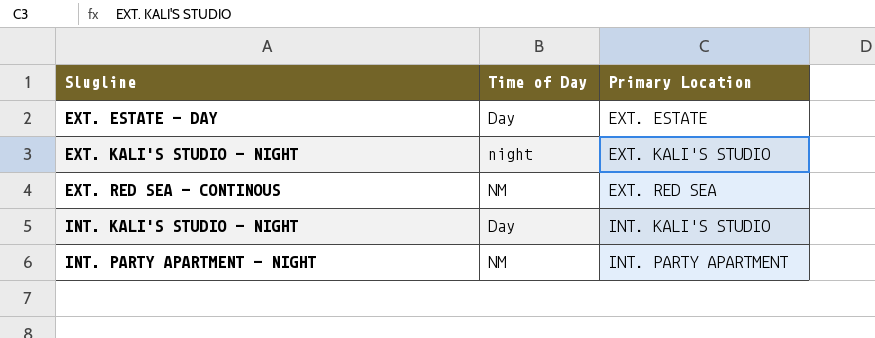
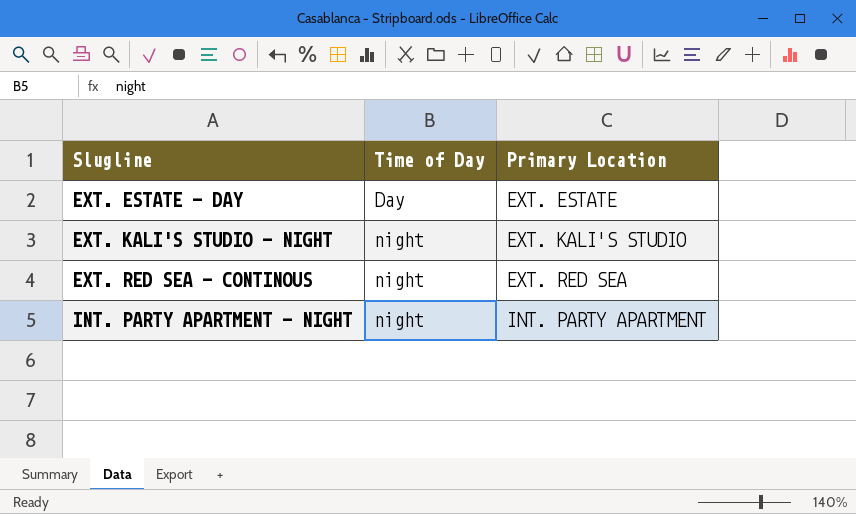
row INT. KALI'S STUDIO - NIGHT: Day | INT. KALI'S STUDIO -> none
EXT. RED SEA - CONTINOUS | Time of Day: NM -> night
INT. PARTY APARTMENT - NIGHT | Time of Day: NM -> night

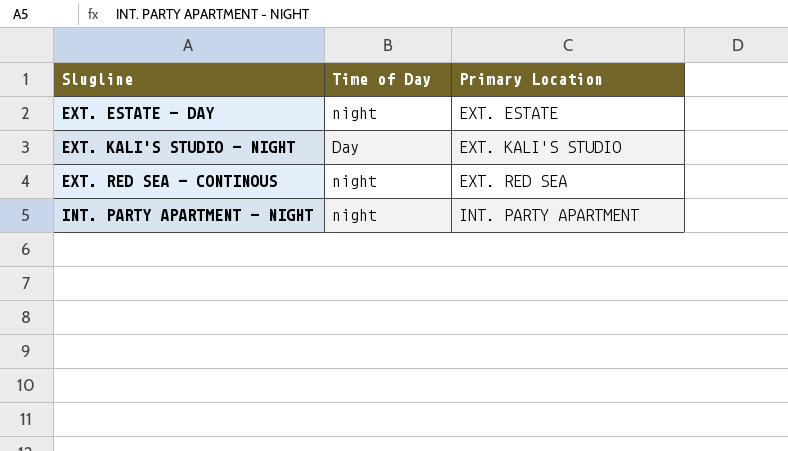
EXT. ESTATE - DAY | Time of Day: Day -> night
EXT. KALI'S STUDIO - NIGHT | Time of Day: night -> Day

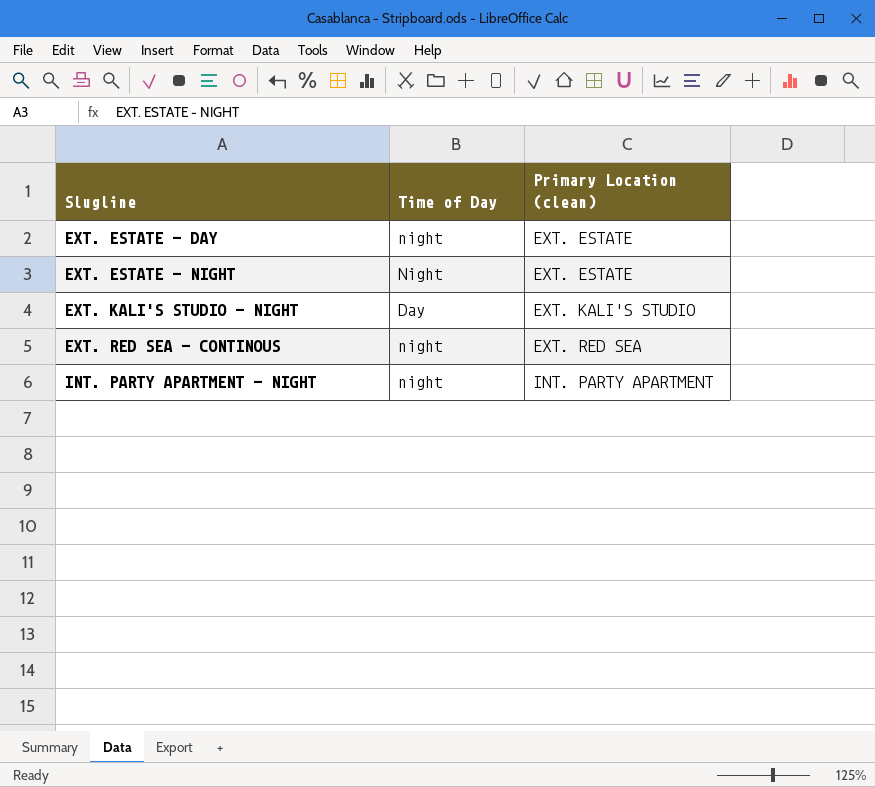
column name: Primary Location -> Primary Location (clean)
row EXT. ESTATE - NIGHT: none -> Night | EXT. ESTATE

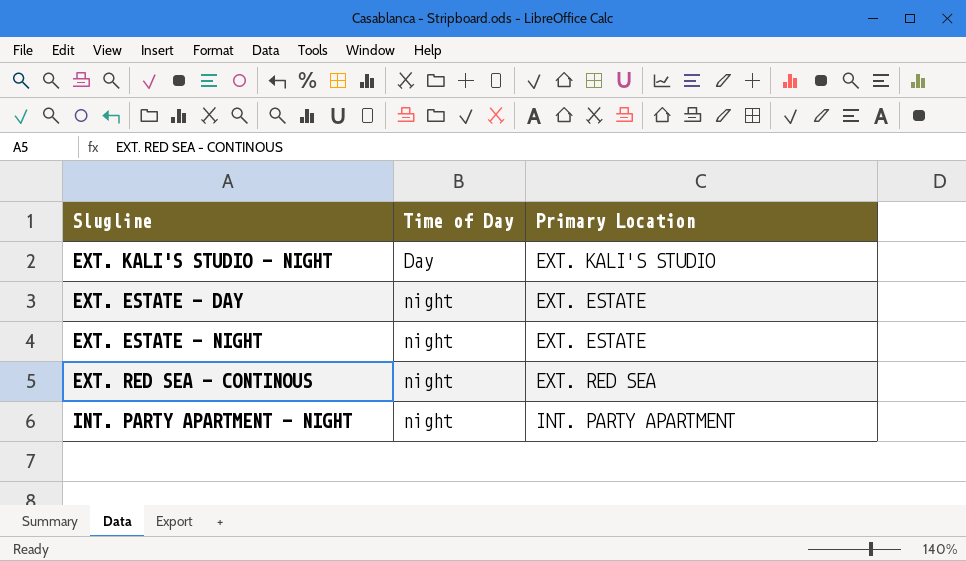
row order: Slugline ascending -> Time of Day ascending
column name: Primary Location (clean) -> Primary Location
EXT. ESTATE - NIGHT | Time of Day: Night -> night

